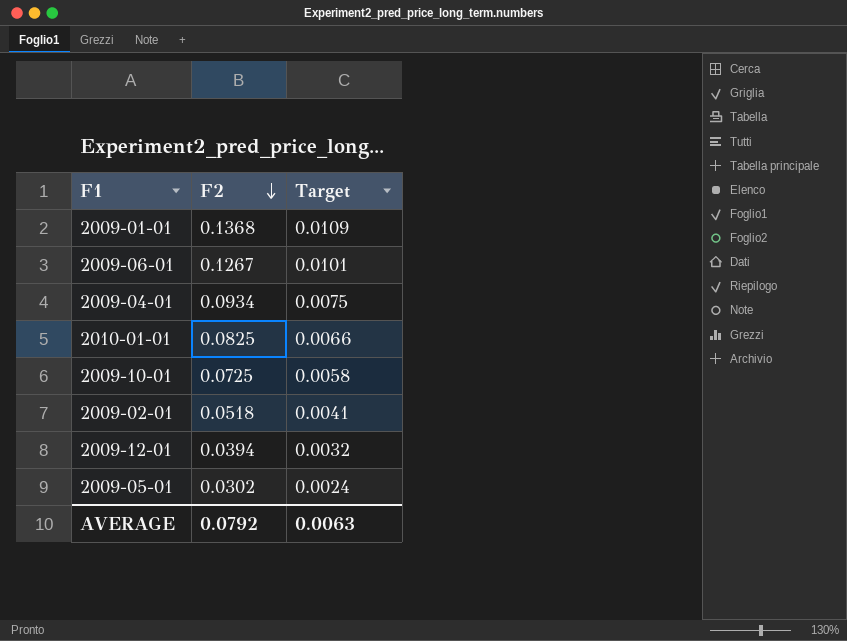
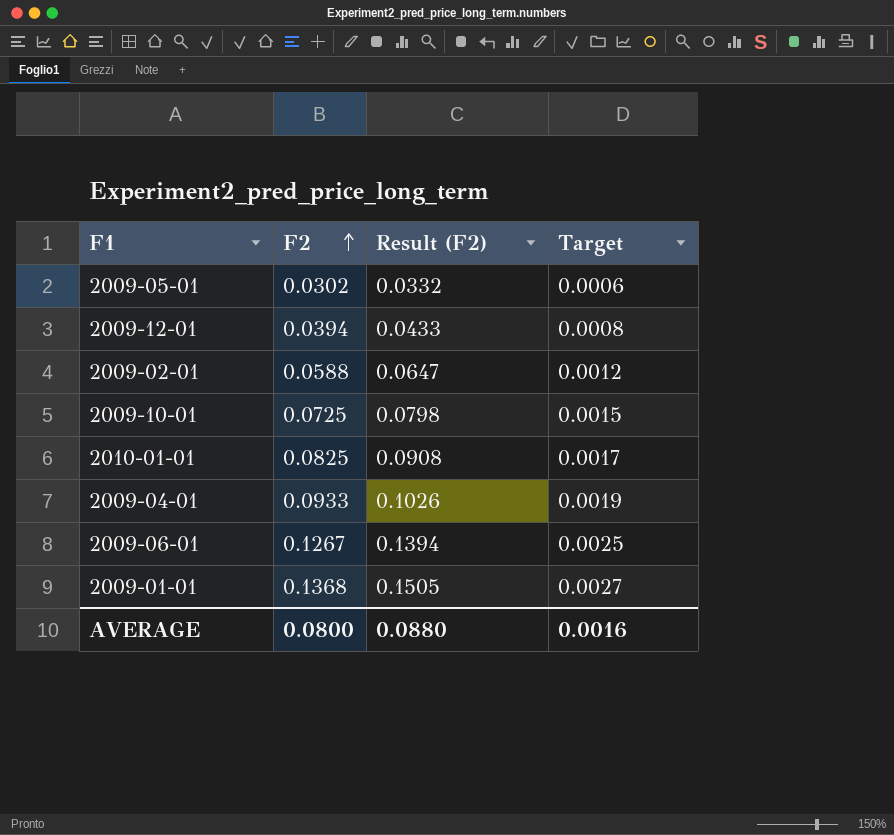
row order: F2 descending -> F2 ascending
column Result (F2) | formula: none -> [F2] * 1.1
column Target | formula: [F2] * 0.08 -> [F2] * 0.02
2009-02-01 | F2: 0.0518 -> 0.0588
2009-04-01 | F2: 0.0934 -> 0.0933
AVERAGE | F2: 0.0792 -> 0.0800
AVERAGE | Target: 0.0063 -> 0.0016

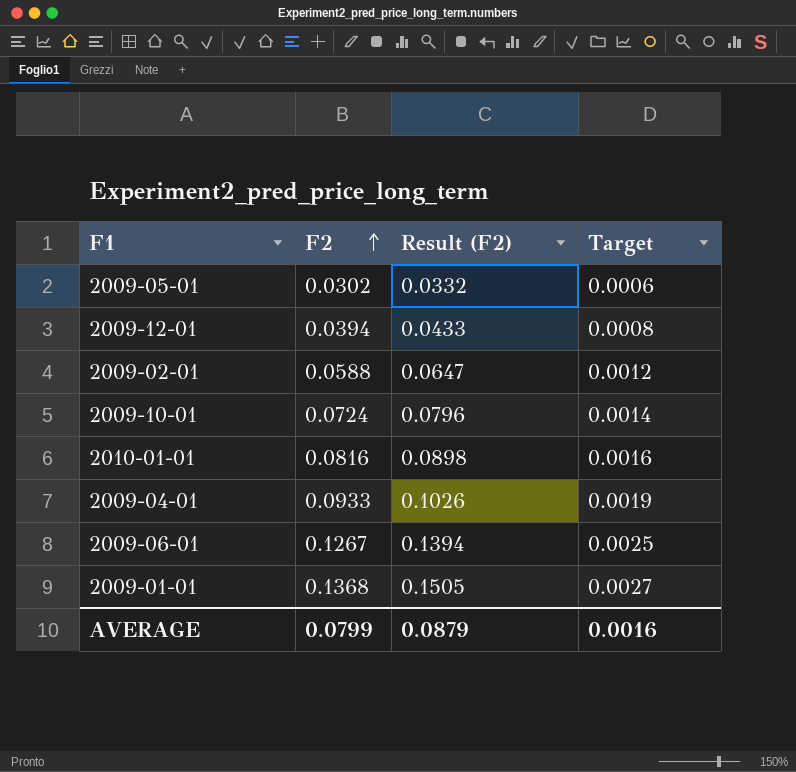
2009-10-01 | F2: 0.0725 -> 0.0724
2009-10-01 | Result (F2): 0.0798 -> 0.0796
2009-10-01 | Target: 0.0015 -> 0.0014
2010-01-01 | F2: 0.0825 -> 0.0816
2010-01-01 | Result (F2): 0.0908 -> 0.0898
2010-01-01 | Target: 0.0017 -> 0.0016
AVERAGE | F2: 0.0800 -> 0.0799
AVERAGE | Result (F2): 0.0880 -> 0.0879

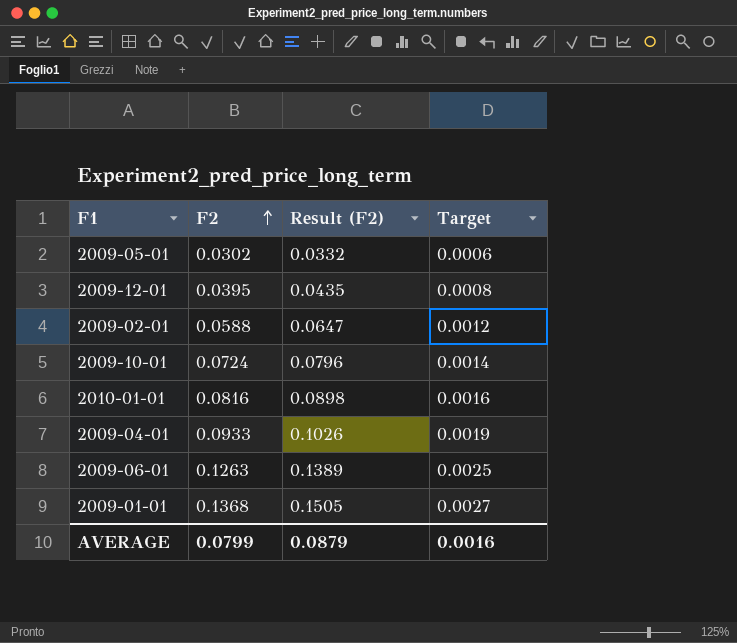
2009-12-01 | F2: 0.0394 -> 0.0395
2009-12-01 | Result (F2): 0.0433 -> 0.0435
2009-06-01 | F2: 0.1267 -> 0.1263
2009-06-01 | Result (F2): 0.1394 -> 0.1389

